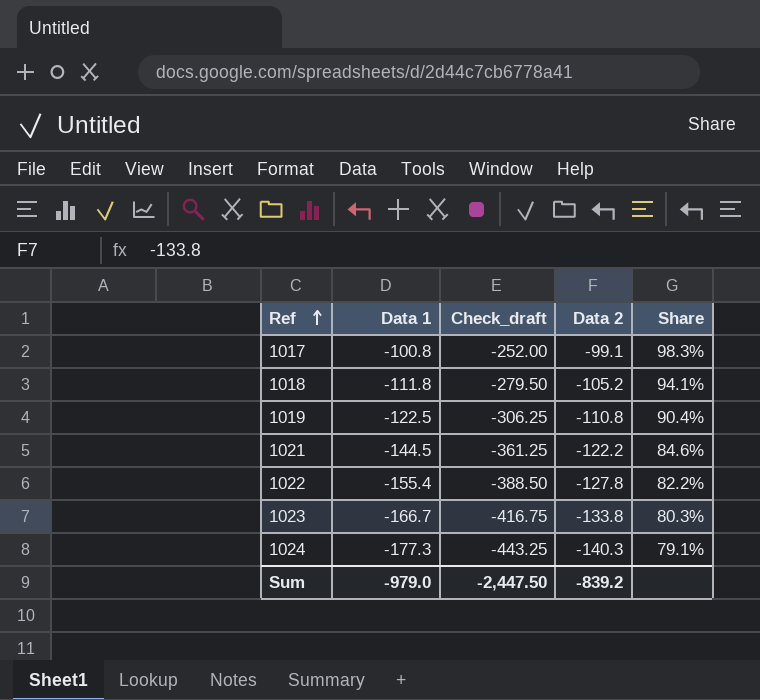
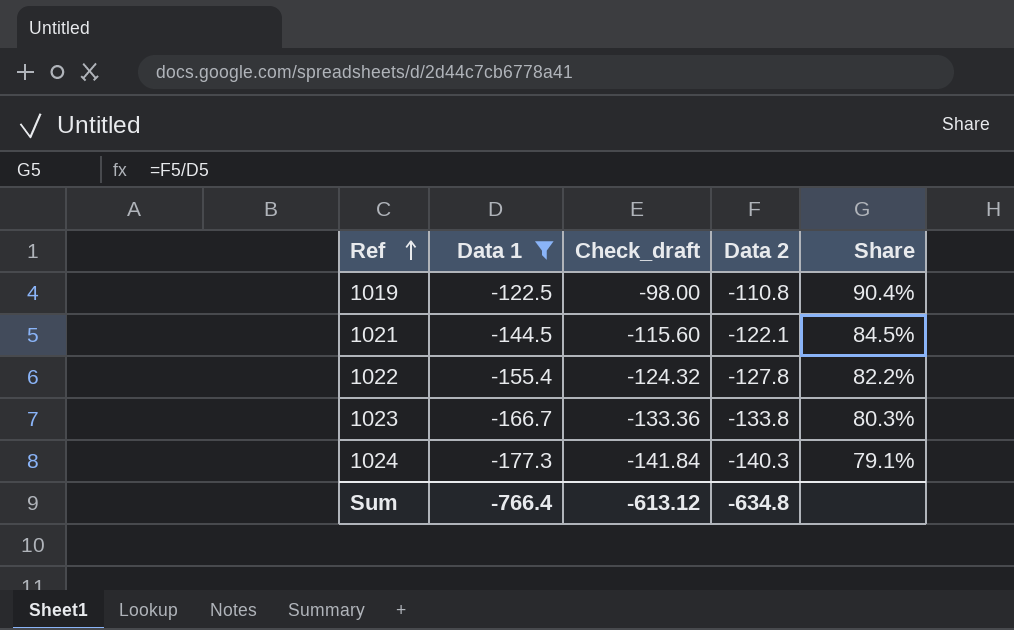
filter: none -> Data 1 <= -122.5
column Check_draft | formula: [Data 1] * 2.5 -> [Data 1] * 0.8
1021 | Data 2: -122.2 -> -122.1
1021 | Share: 84.6% -> 84.5%
Sum | Data 1: -979.0 -> -766.4
Sum | Check_draft: -2,447.50 -> -613.12
Sum | Data 2: -839.2 -> -634.8

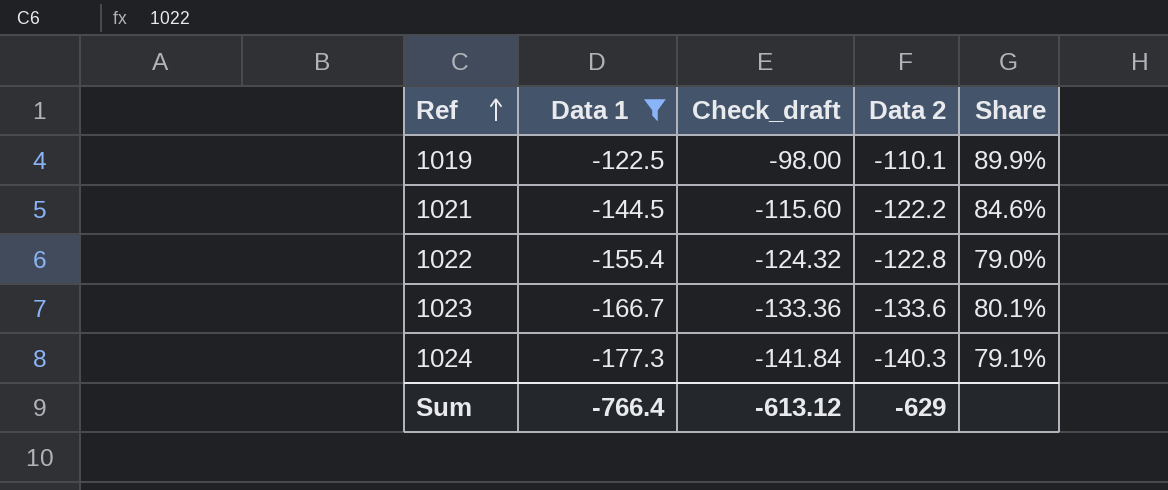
1019 | Data 2: -110.8 -> -110.1
1019 | Share: 90.4% -> 89.9%
1021 | Data 2: -122.1 -> -122.2
1021 | Share: 84.5% -> 84.6%
1022 | Data 2: -127.8 -> -122.8
1022 | Share: 82.2% -> 79.0%
1023 | Data 2: -133.8 -> -133.6
1023 | Share: 80.3% -> 80.1%
Sum | Data 2: -634.8 -> -629

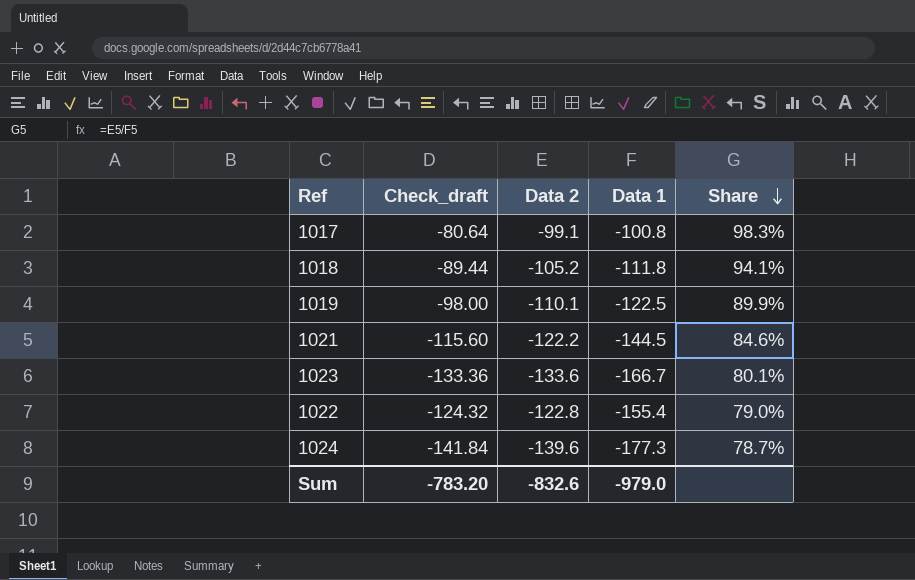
filter: Data 1 <= -122.5 -> none
row order: Ref ascending -> Share descending
column Data 1 | position: 2 -> 4
1024 | Data 2: -140.3 -> -139.6
1024 | Share: 79.1% -> 78.7%
Sum | Check_draft: -613.12 -> -783.20
Sum | Data 2: -629 -> -832.6
Sum | Data 1: -766.4 -> -979.0

